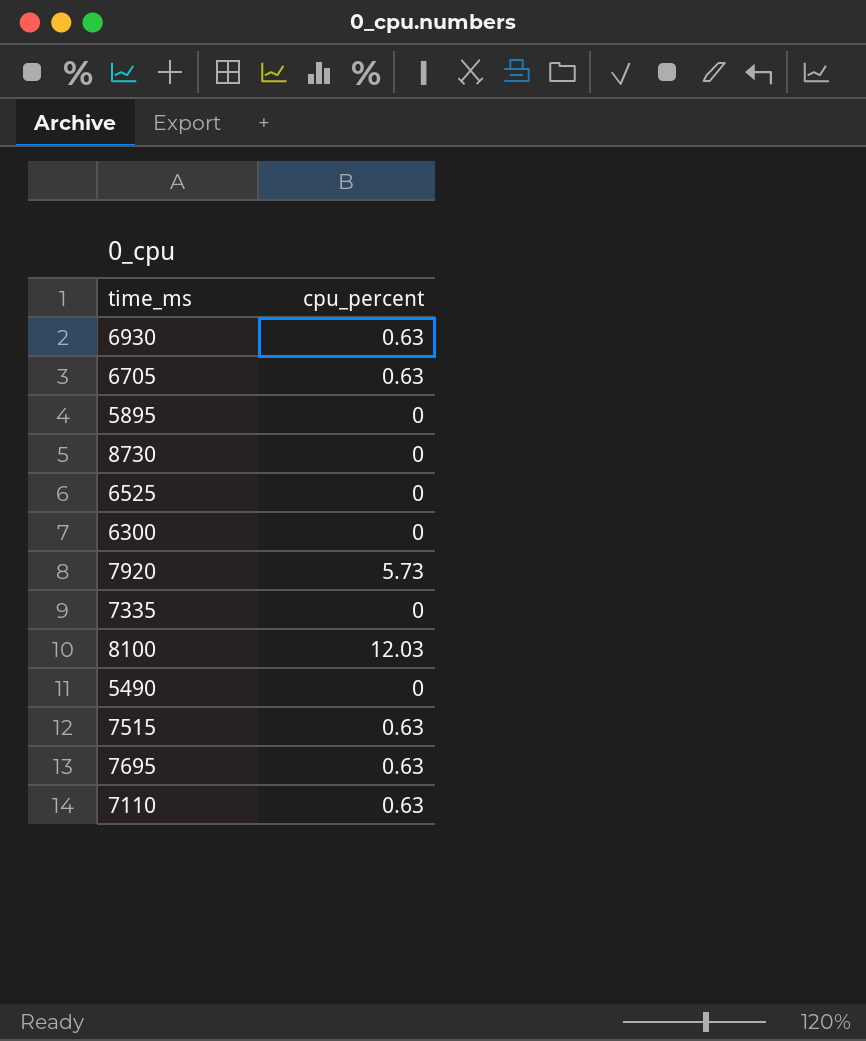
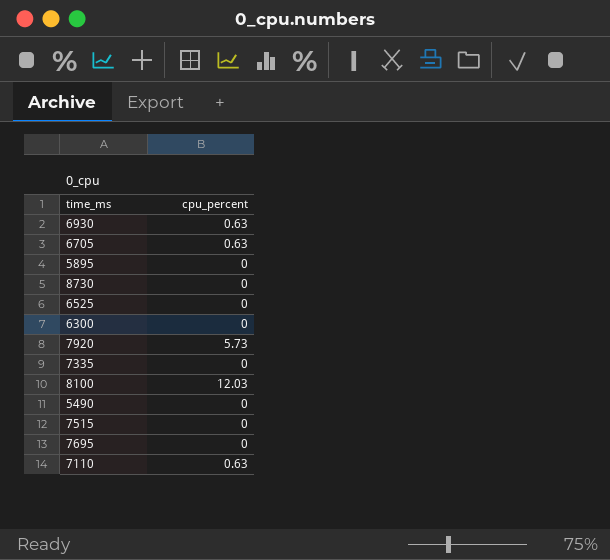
7515 | cpu_percent: 0.63 -> 0
7695 | cpu_percent: 0.63 -> 0

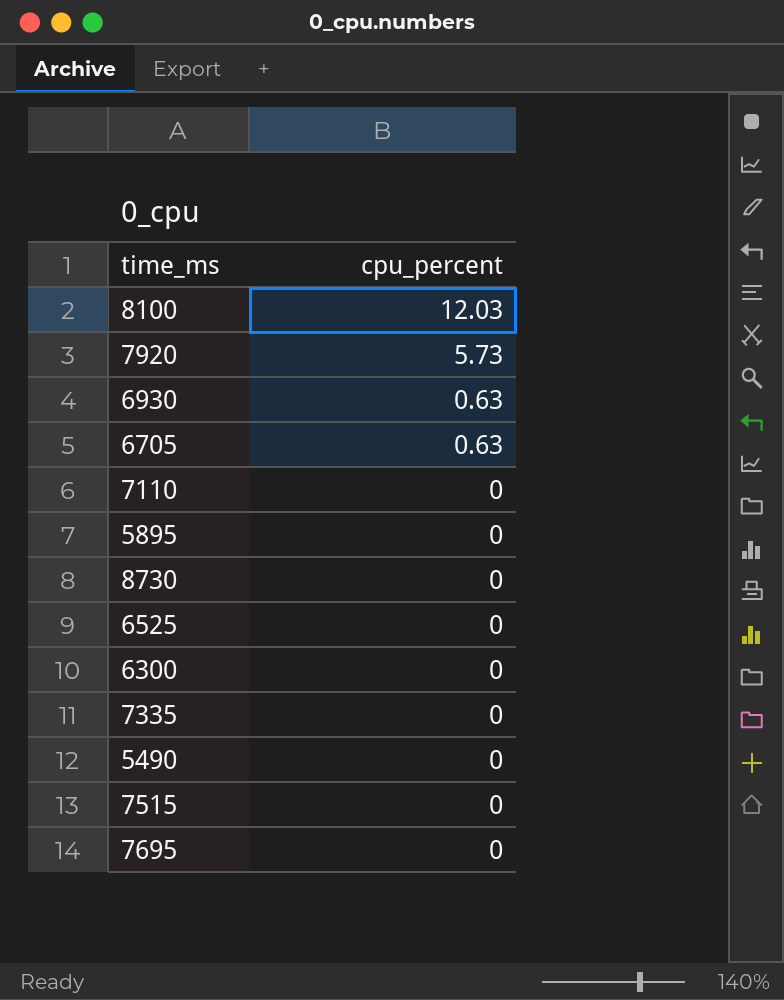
row order: none -> cpu_percent descending
7110 | cpu_percent: 0.63 -> 0

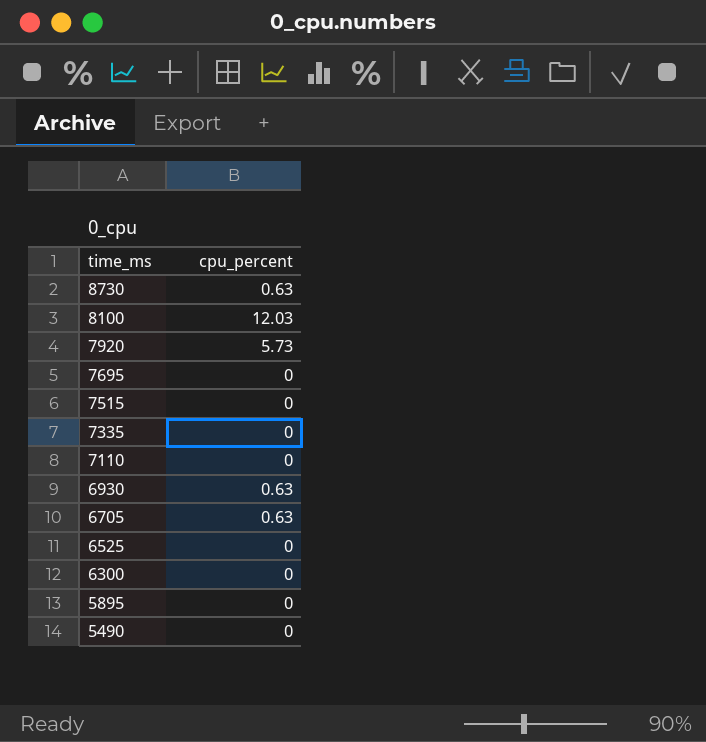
row order: cpu_percent descending -> time_ms descending
8730 | cpu_percent: 0 -> 0.63

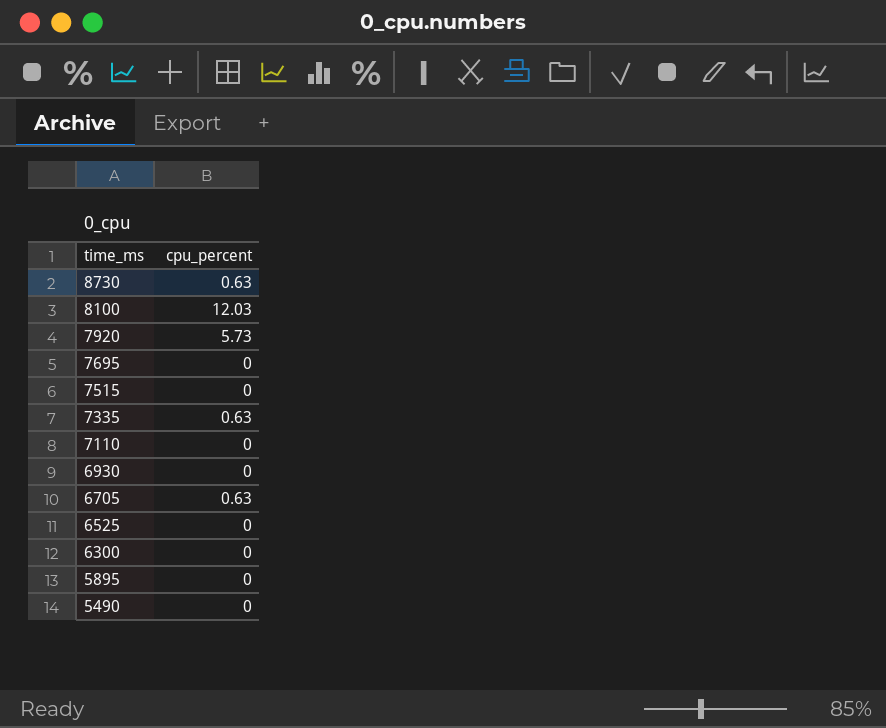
7335 | cpu_percent: 0 -> 0.63
6930 | cpu_percent: 0.63 -> 0

